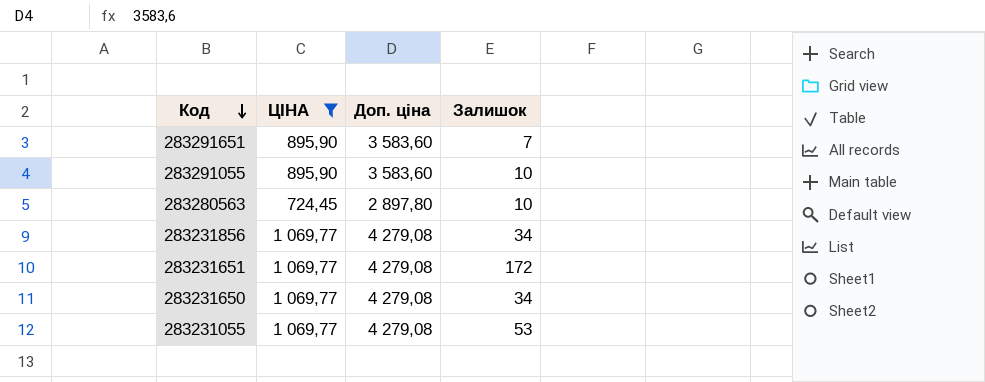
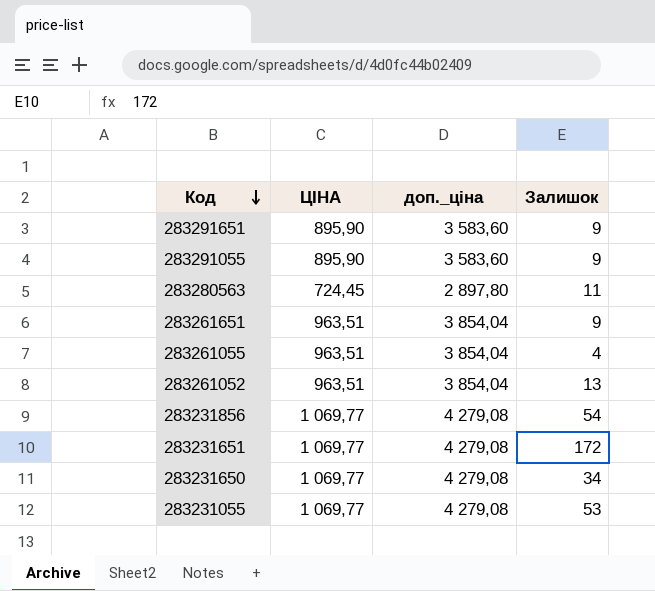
filter: ЦІНА != 963,51 -> none
column name: Доп. ціна -> доп._ціна
283291651 | Залишок: 7 -> 9
283291055 | Залишок: 10 -> 9
283280563 | Залишок: 10 -> 11
283231856 | Залишок: 34 -> 54

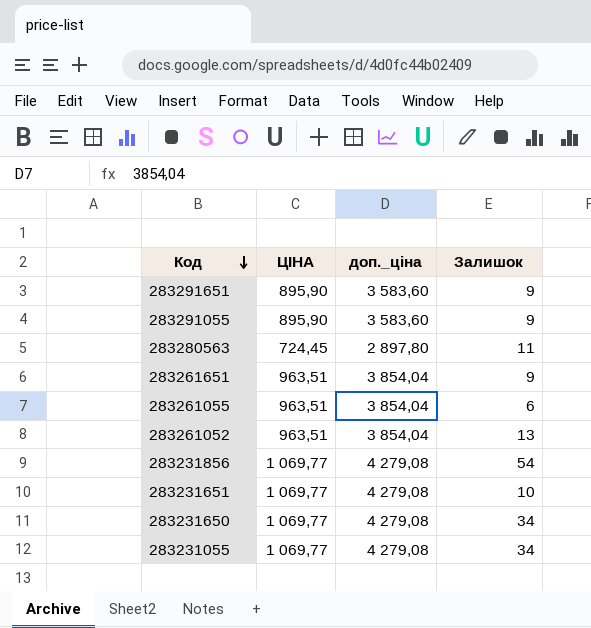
283261055 | Залишок: 4 -> 6
283231651 | Залишок: 172 -> 10
283231055 | Залишок: 53 -> 34

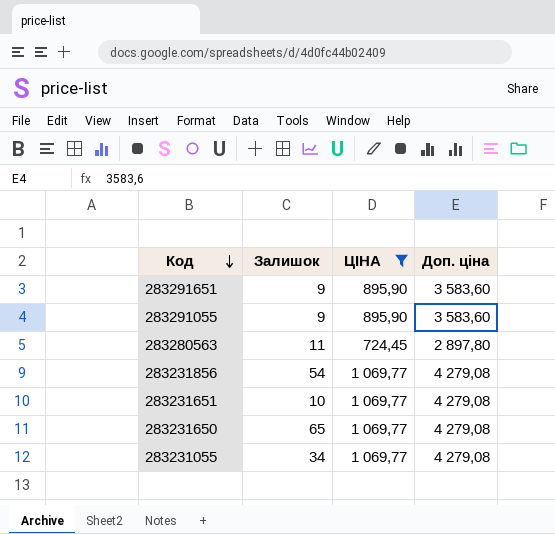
filter: none -> ЦІНА != 963,51
column Залишок | position: 4 -> 2
column name: доп._ціна -> Доп. ціна
283231650 | Залишок: 34 -> 65

